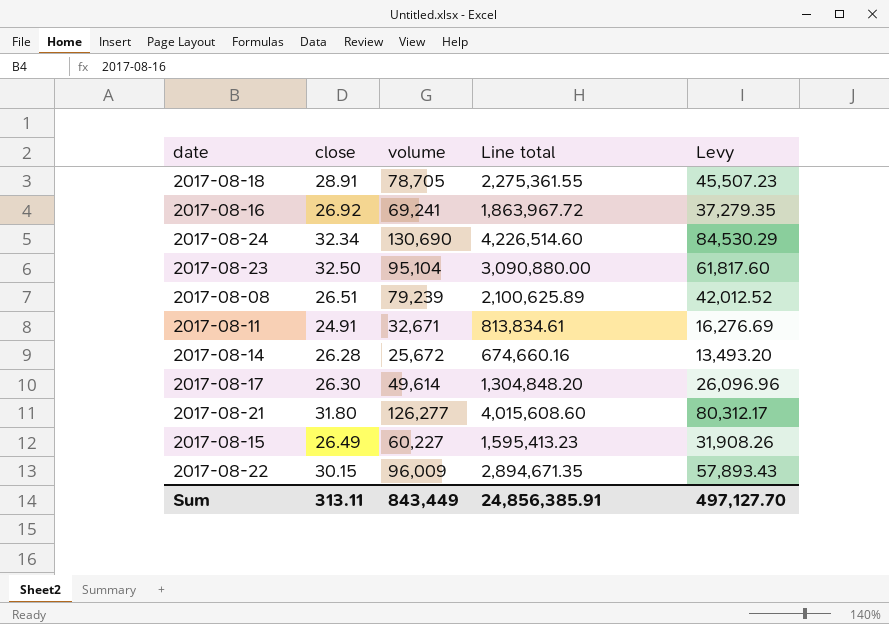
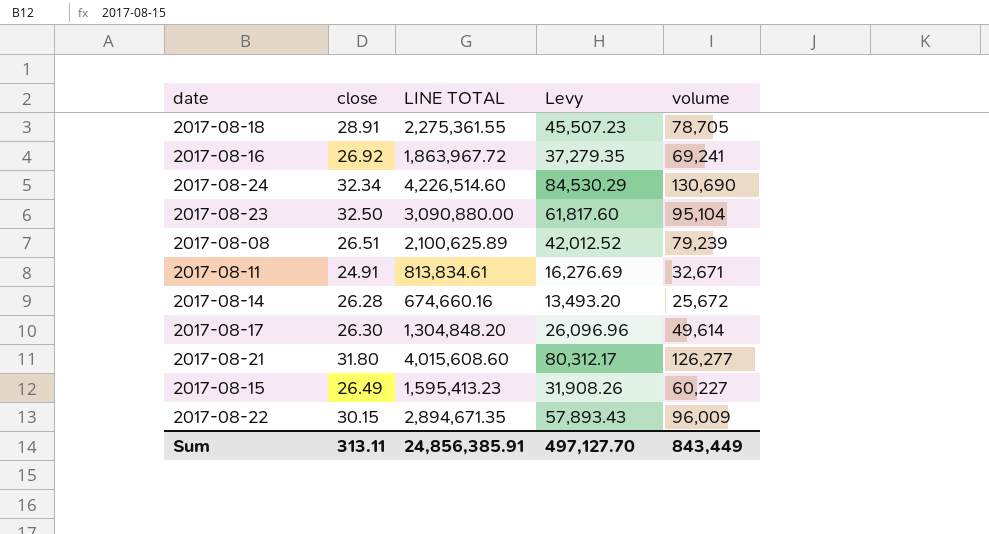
column name: Line total -> LINE TOTAL
column volume | position: 3 -> 5

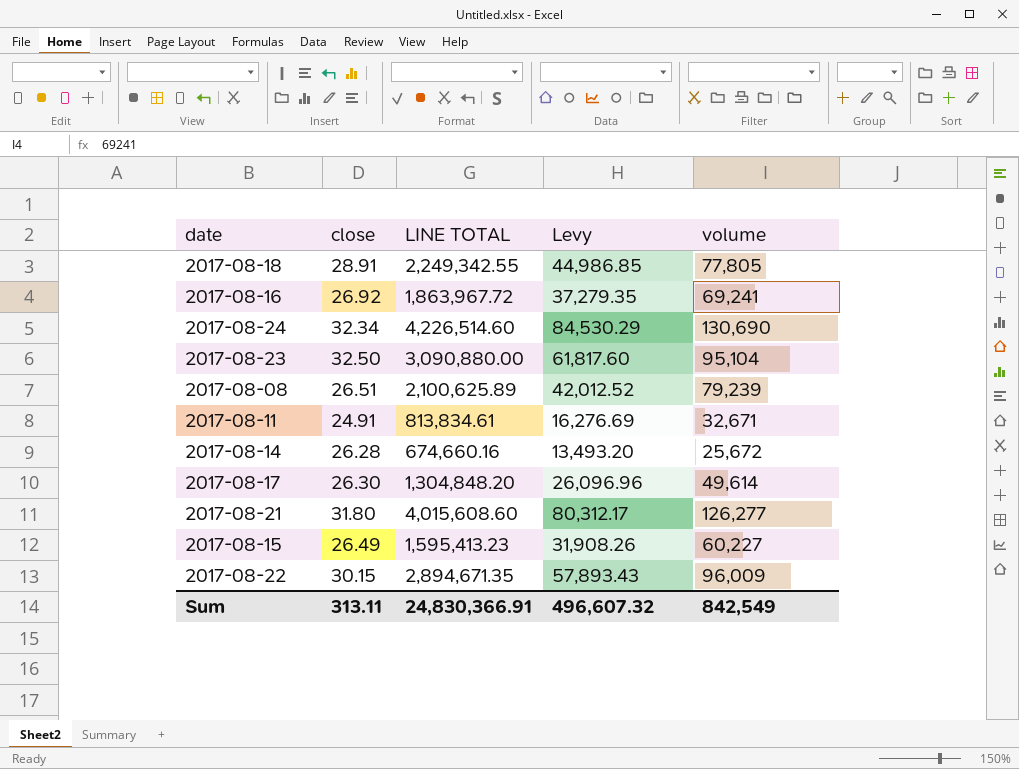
2017-08-18 | LINE TOTAL: 2,275,361.55 -> 2,249,342.55
2017-08-18 | Levy: 45,507.23 -> 44,986.85
2017-08-18 | volume: 78,705 -> 77,805
Sum | LINE TOTAL: 24,856,385.91 -> 24,830,366.91
Sum | Levy: 497,127.70 -> 496,607.32
Sum | volume: 843,449 -> 842,549

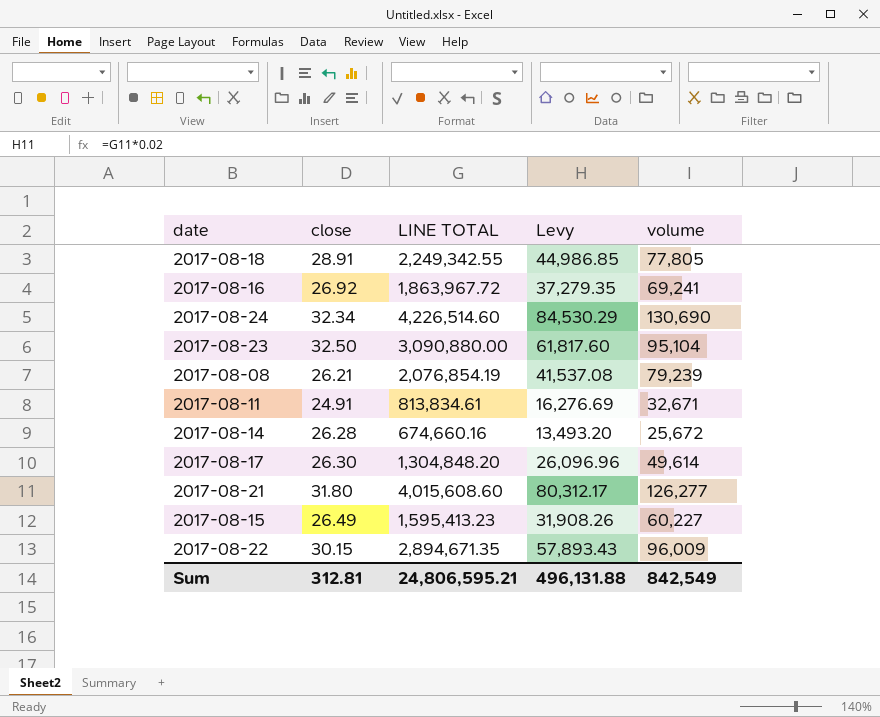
2017-08-08 | close: 26.51 -> 26.21
2017-08-08 | LINE TOTAL: 2,100,625.89 -> 2,076,854.19
2017-08-08 | Levy: 42,012.52 -> 41,537.08
Sum | close: 313.11 -> 312.81
Sum | LINE TOTAL: 24,830,366.91 -> 24,806,595.21
Sum | Levy: 496,607.32 -> 496,131.88

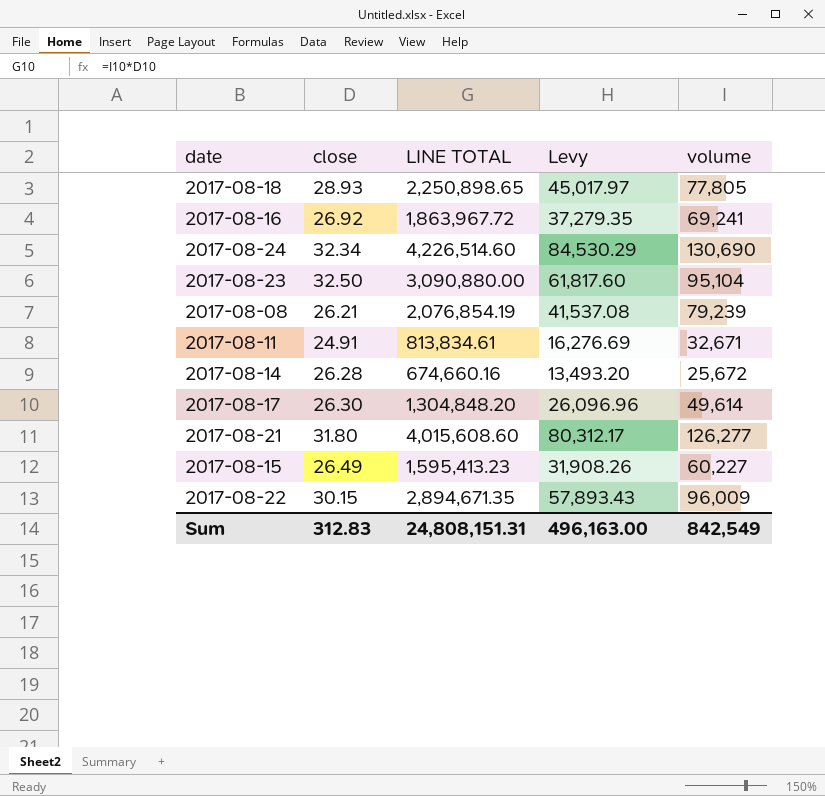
2017-08-18 | close: 28.91 -> 28.93
2017-08-18 | LINE TOTAL: 2,249,342.55 -> 2,250,898.65
2017-08-18 | Levy: 44,986.85 -> 45,017.97
Sum | close: 312.81 -> 312.83
Sum | LINE TOTAL: 24,806,595.21 -> 24,808,151.31
Sum | Levy: 496,131.88 -> 496,163.00

